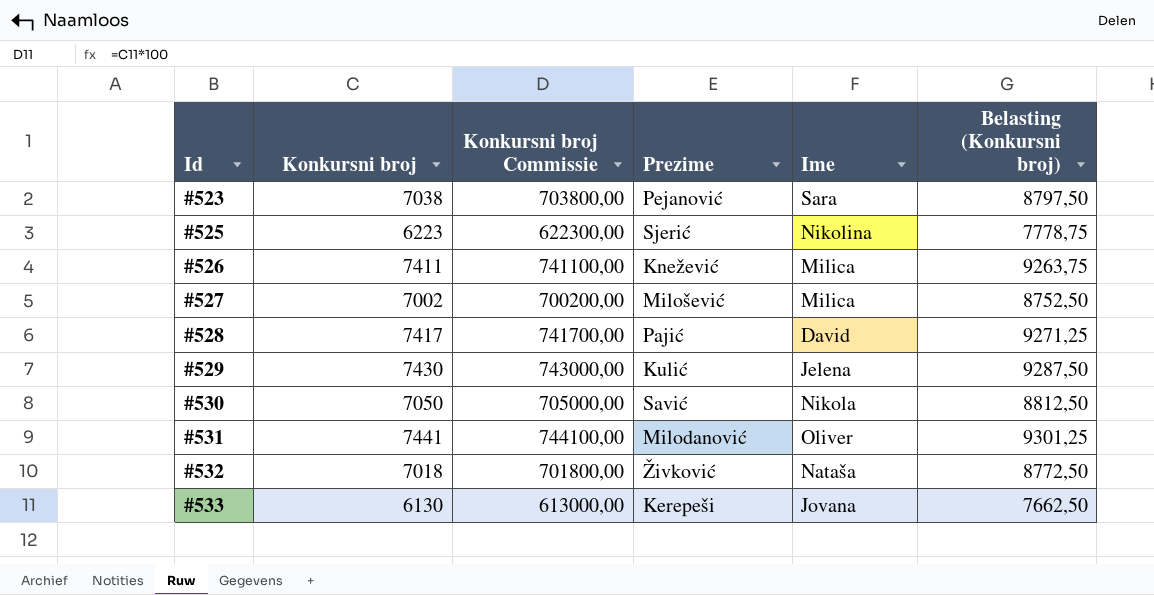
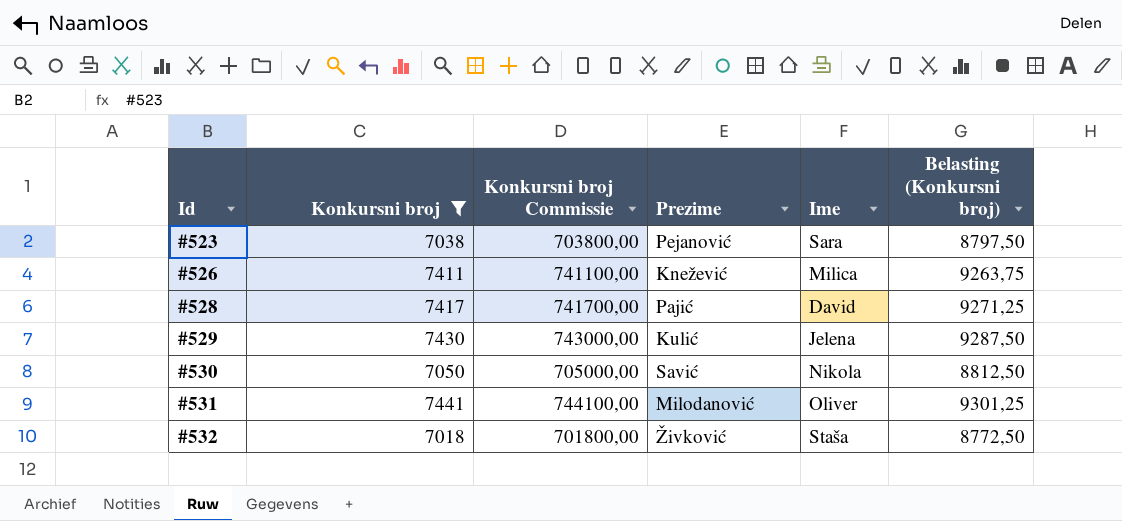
filter: none -> Konkursni broj >= 7018
#532 | Ime: Nataša -> Staša

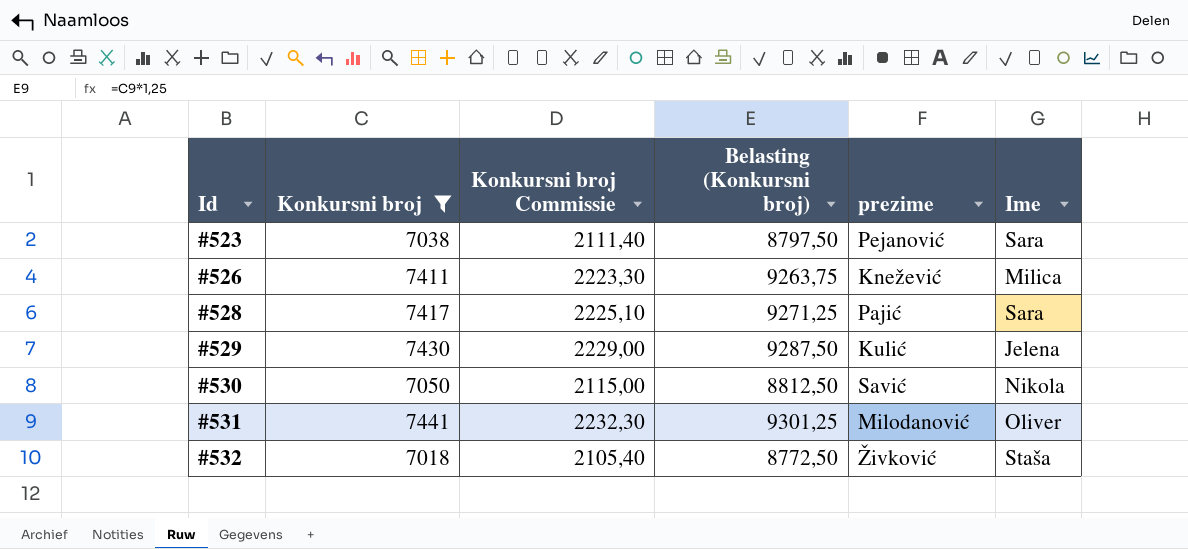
column Konkursni broj Commissie | formula: [Konkursni broj] * 100 -> [Konkursni broj] * 0,3
column Belasting (Konkursni broj) | position: 6 -> 4
column name: Prezime -> prezime
#528 | Ime: David -> Sara

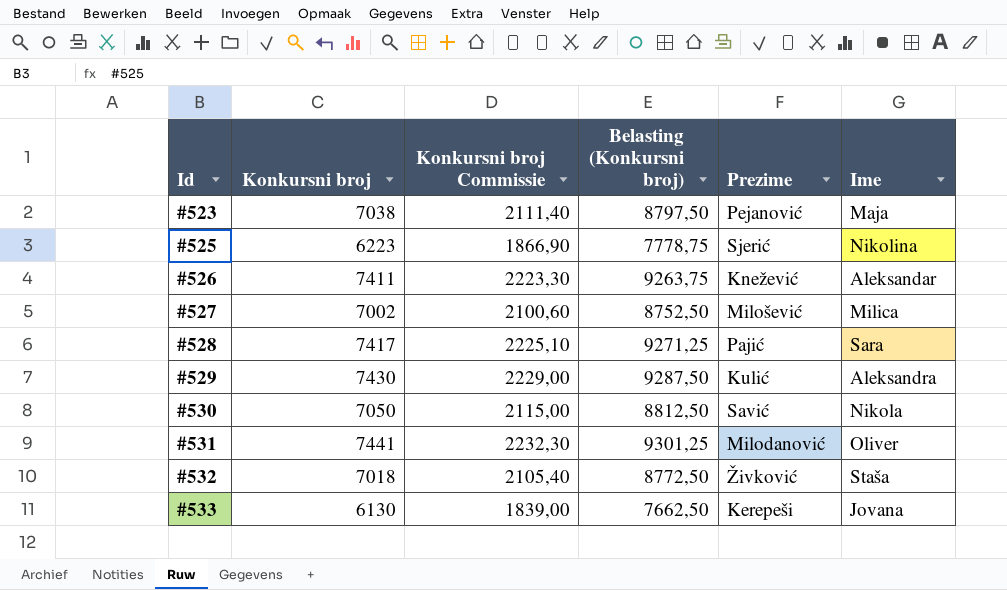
filter: Konkursni broj >= 7018 -> none
column name: prezime -> Prezime
#523 | Ime: Sara -> Maja
#526 | Ime: Milica -> Aleksandar
#529 | Ime: Jelena -> Aleksandra

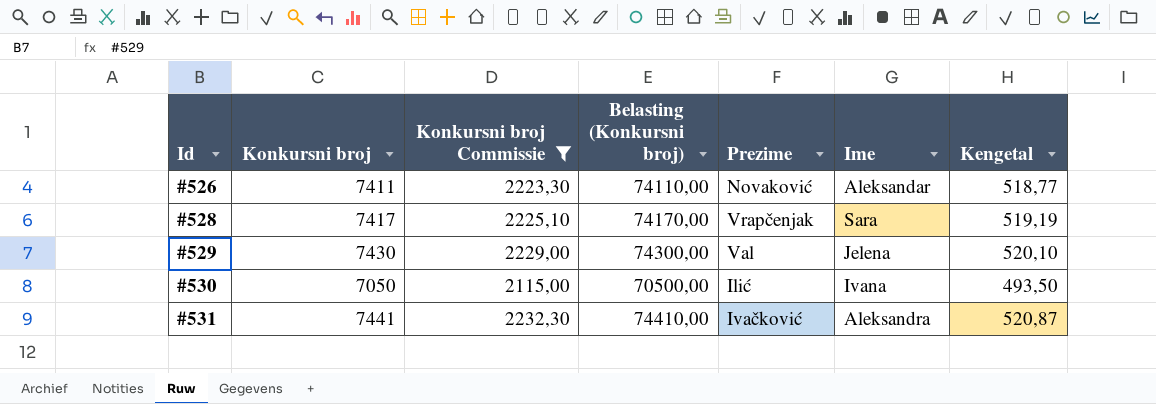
filter: none -> Konkursni broj Commissie >= 2115,00
column Belasting (Konkursni broj) | formula: [Konkursni broj] * 1,25 -> [Konkursni broj] * 10
column Kengetal | formula: none -> [Konkursni broj] * 0,07
#526 | Prezime: Knežević -> Novaković
#528 | Prezime: Pajić -> Vrapčenjak
#529 | Prezime: Kulić -> Val
#529 | Ime: Aleksandra -> Jelena
#530 | Prezime: Savić -> Ilić
#530 | Ime: Nikola -> Ivana
#531 | Prezime: Milodanović -> Ivačković
#531 | Ime: Oliver -> Aleksandra

